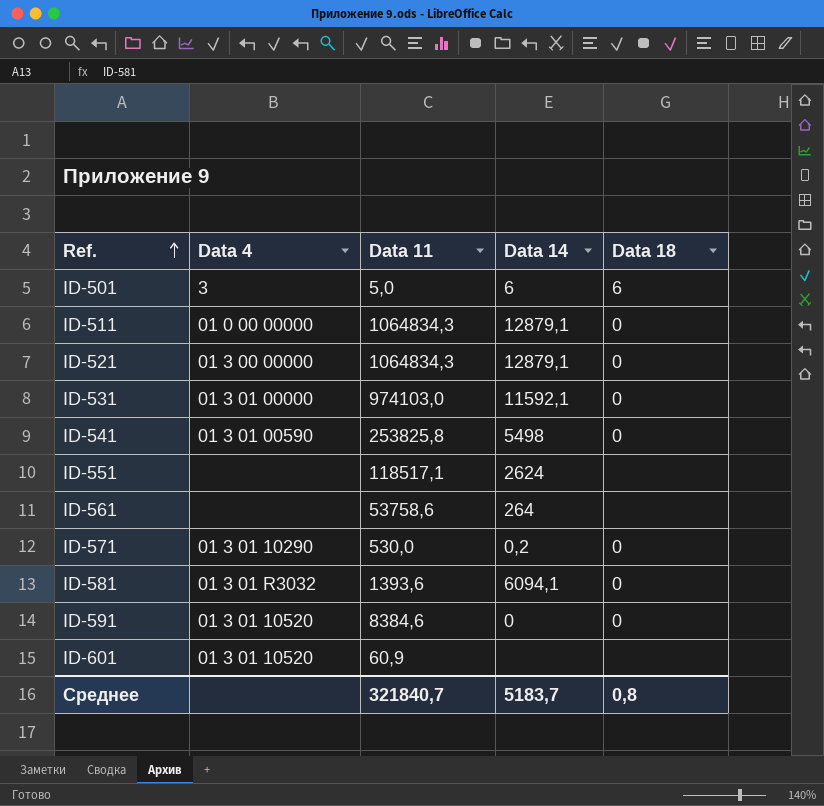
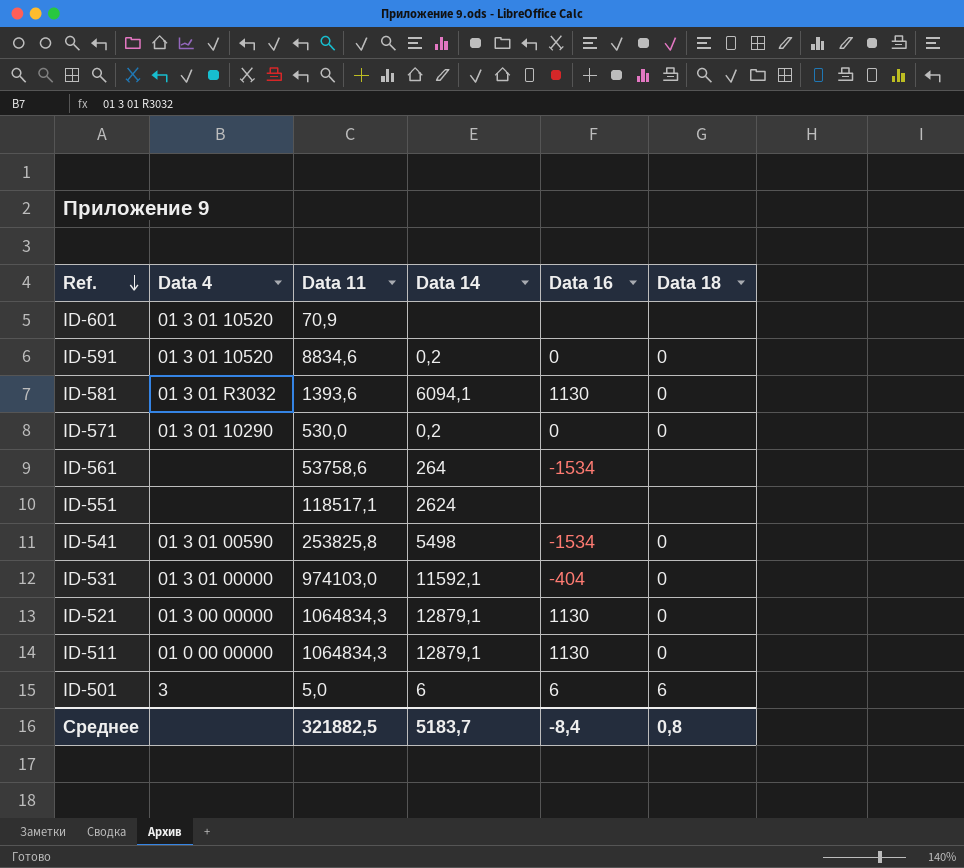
row order: Ref. ascending -> Ref. descending
column Data 16 | position: none -> 5
ID-601 | Data 11: 60,9 -> 70,9
ID-591 | Data 11: 8384,6 -> 8834,6
ID-591 | Data 14: 0 -> 0,2
Среднее | Data 11: 321840,7 -> 321882,5

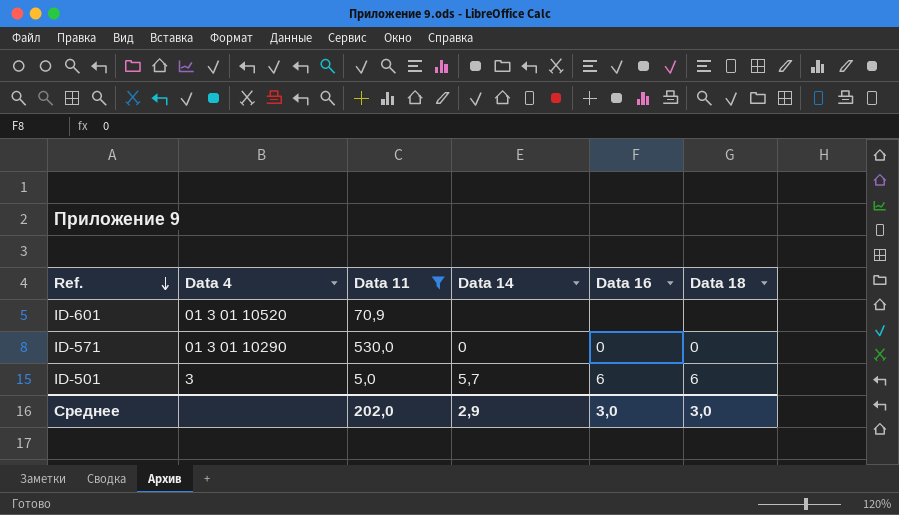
filter: none -> Data 11 <= 530,0
ID-571 | Data 14: 0,2 -> 0
ID-501 | Data 14: 6 -> 5,7
Среднее | Data 11: 321882,5 -> 202,0
Среднее | Data 14: 5183,7 -> 2,9
Среднее | Data 16: -8,4 -> 3,0
Среднее | Data 18: 0,8 -> 3,0

